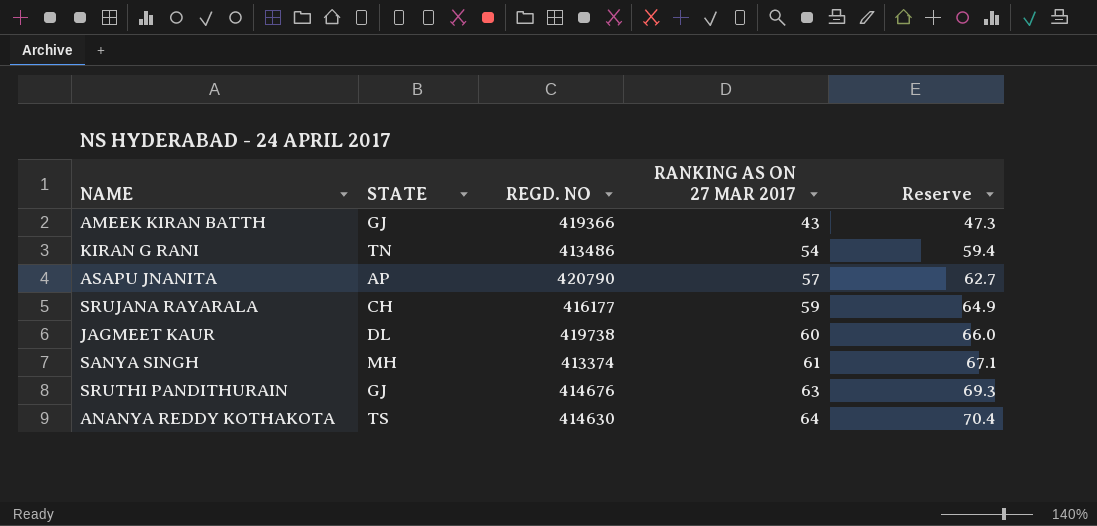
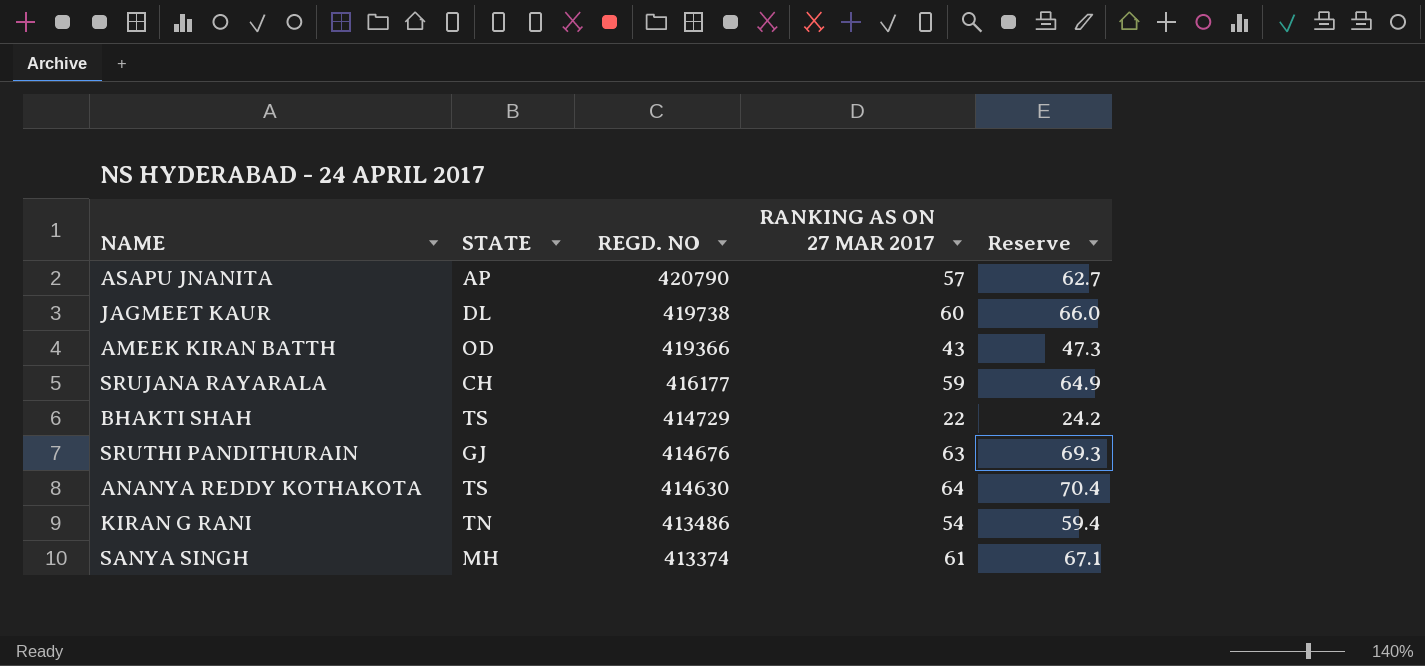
row order: RANKING AS ON 27 MAR 2017 ascending -> REGD. NO descending
AMEEK KIRAN BATTH | STATE: GJ -> OD
row BHAKTI SHAH: none -> TS | 414729 | 22 | 24.2

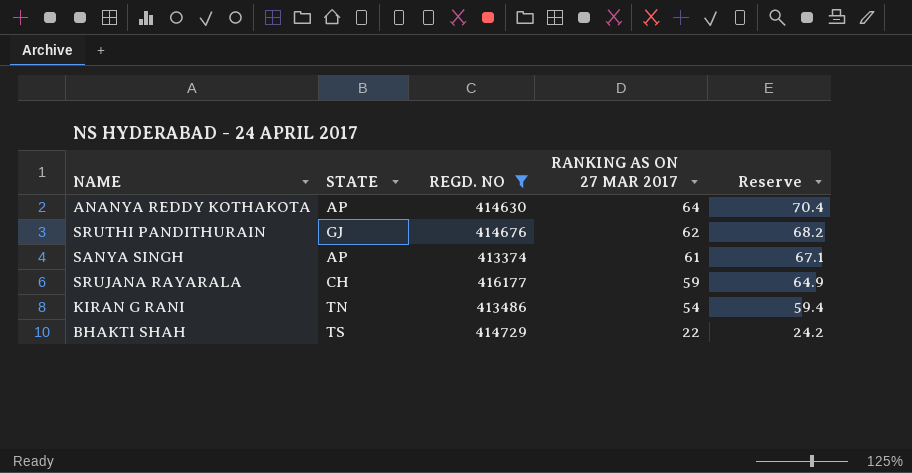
filter: none -> REGD. NO <= 416177
row order: REGD. NO descending -> RANKING AS ON 27 MAR 2017 descending
ANANYA REDDY KOTHAKOTA | STATE: TS -> AP
SRUTHI PANDITHURAIN | RANKING AS ON 27 MAR 2017: 63 -> 62
SRUTHI PANDITHURAIN | Reserve: 69.3 -> 68.2
SANYA SINGH | STATE: MH -> AP

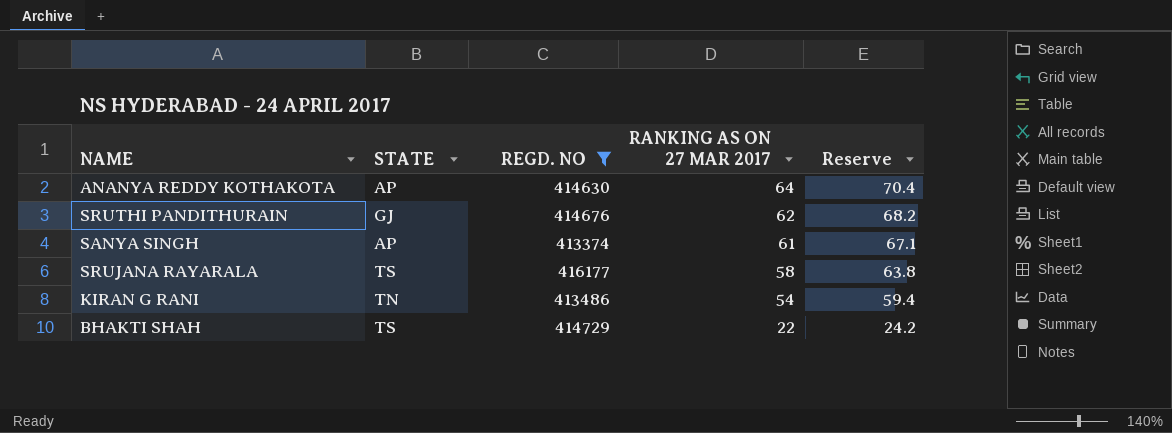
SRUJANA RAYARALA | STATE: CH -> TS
SRUJANA RAYARALA | RANKING AS ON 27 MAR 2017: 59 -> 58
SRUJANA RAYARALA | Reserve: 64.9 -> 63.8

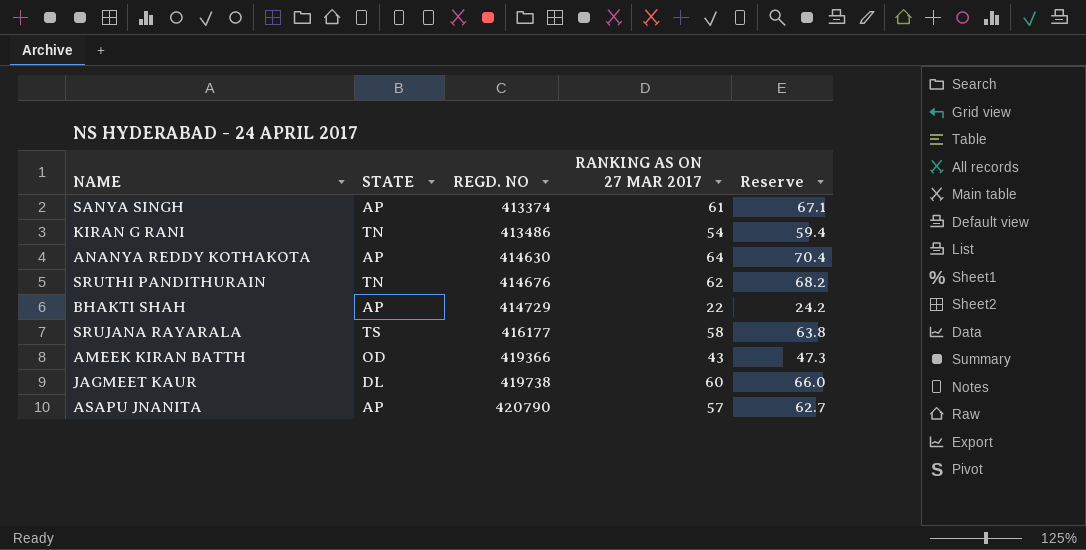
filter: REGD. NO <= 416177 -> none
row order: RANKING AS ON 27 MAR 2017 descending -> REGD. NO ascending
SRUTHI PANDITHURAIN | STATE: GJ -> TN
BHAKTI SHAH | STATE: TS -> AP

